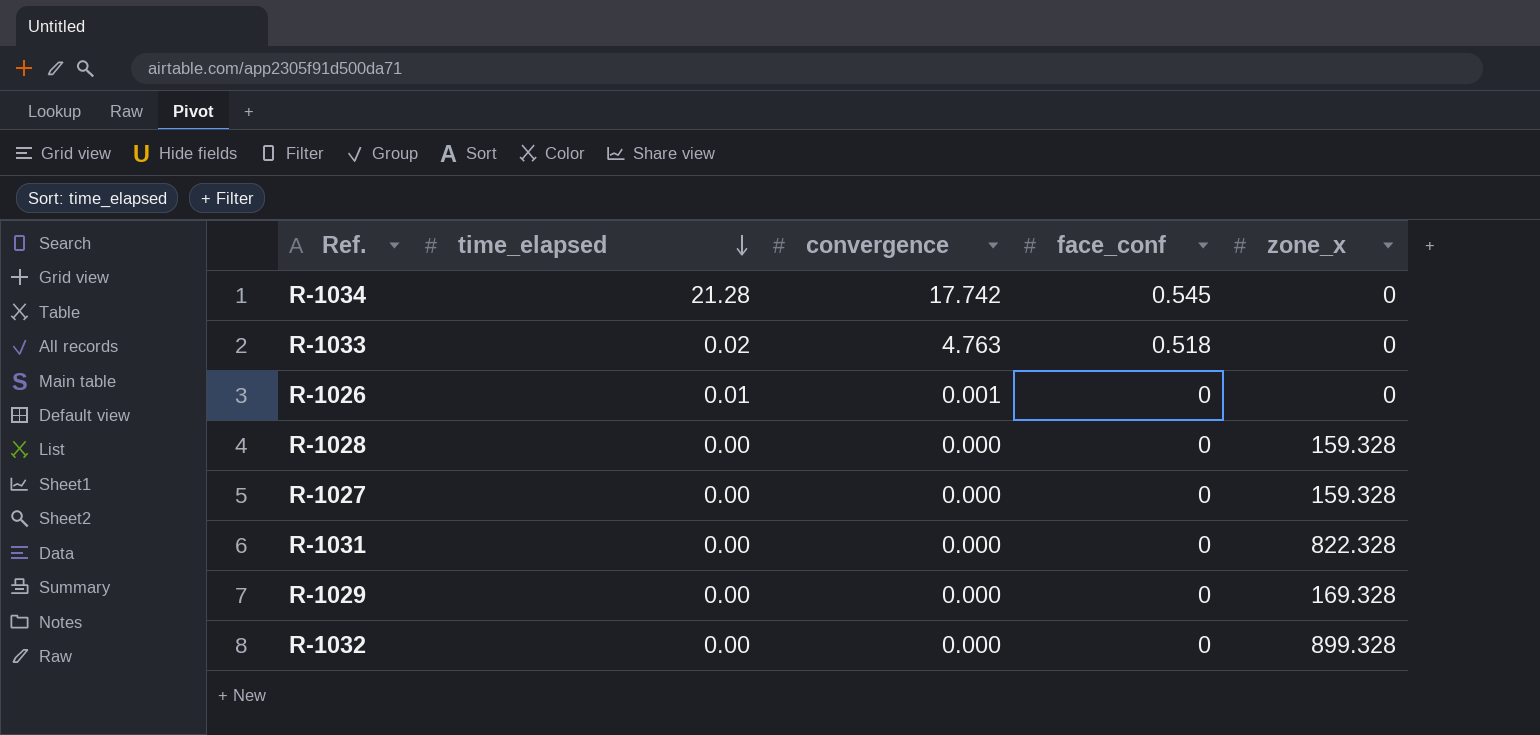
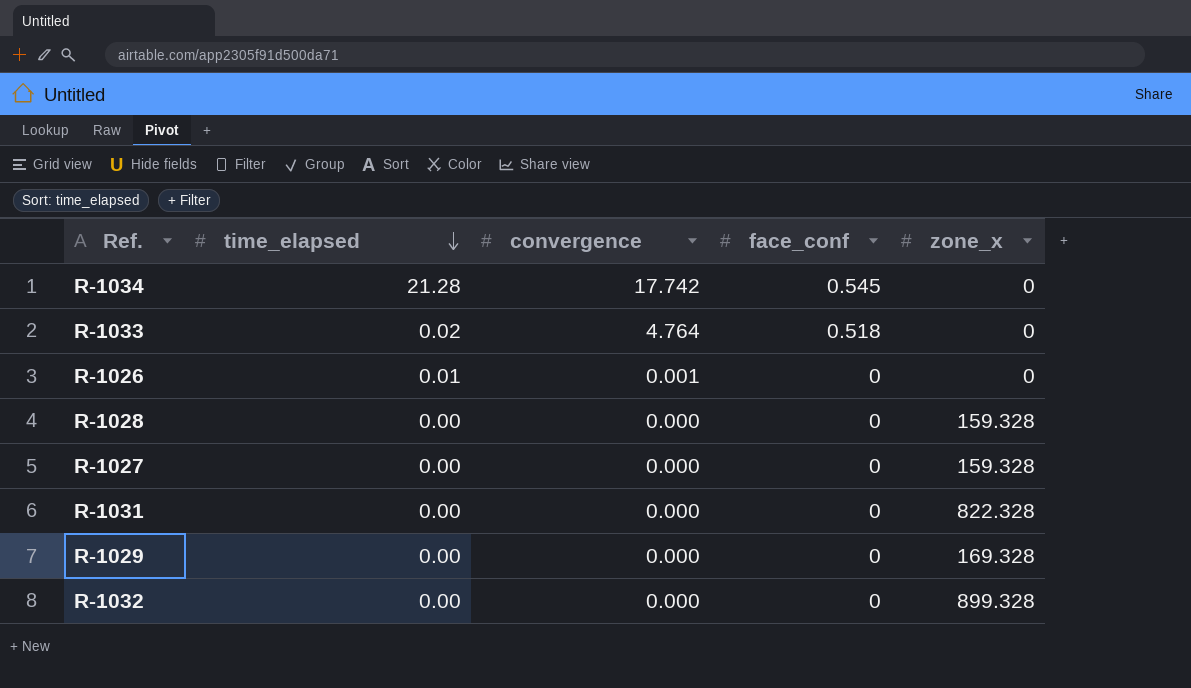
R-1033 | convergence: 4.763 -> 4.764

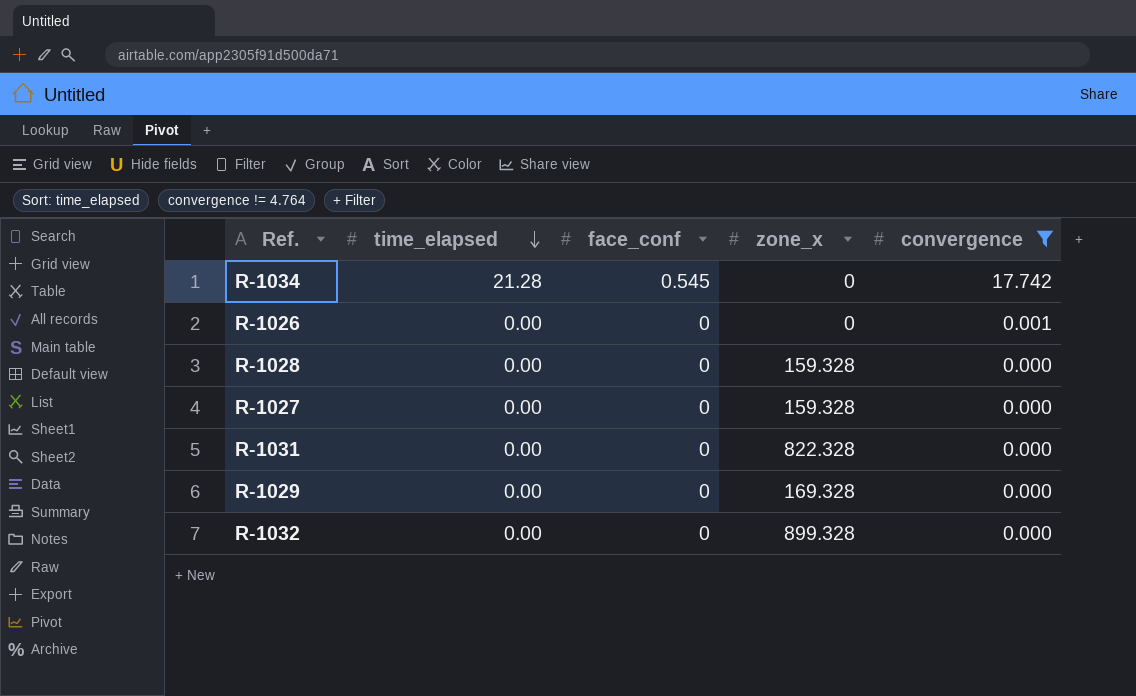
filter: none -> convergence != 4.764
column convergence | position: 3 -> 5
R-1026 | time_elapsed: 0.01 -> 0.00

